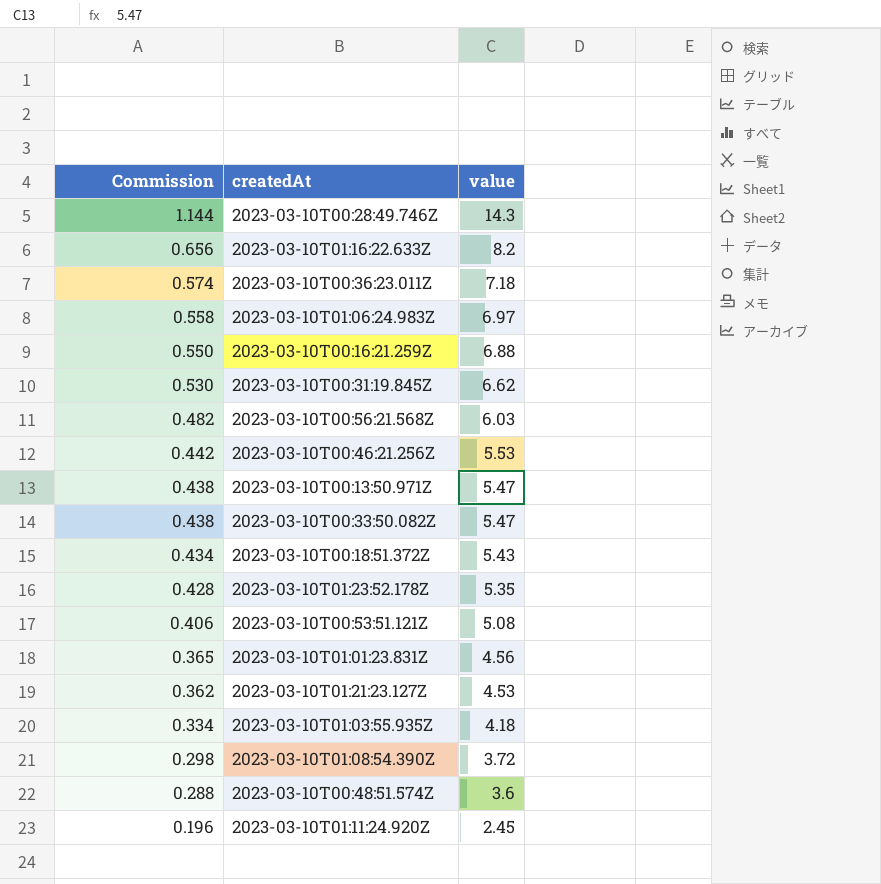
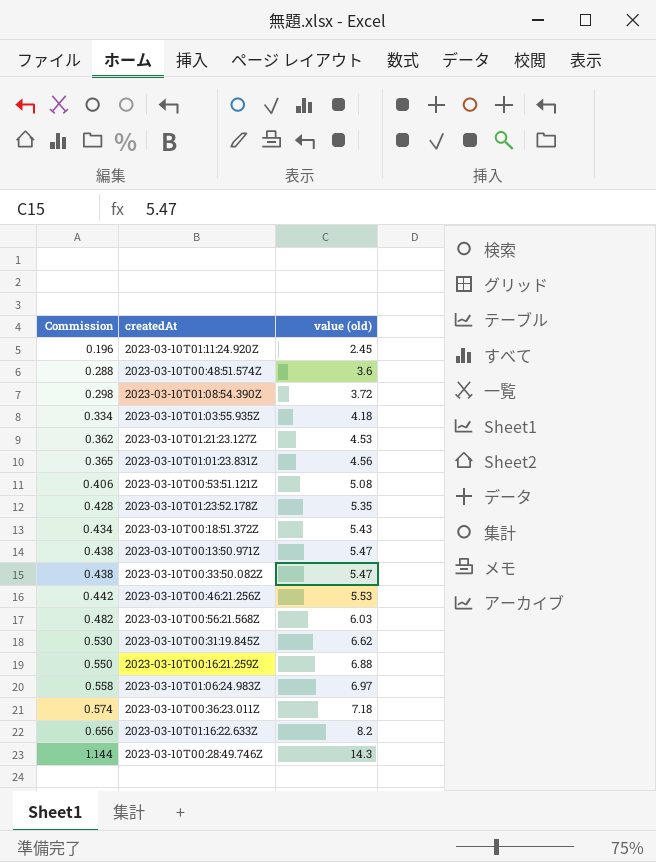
row order: Commission descending -> Commission ascending
column name: value -> value (old)

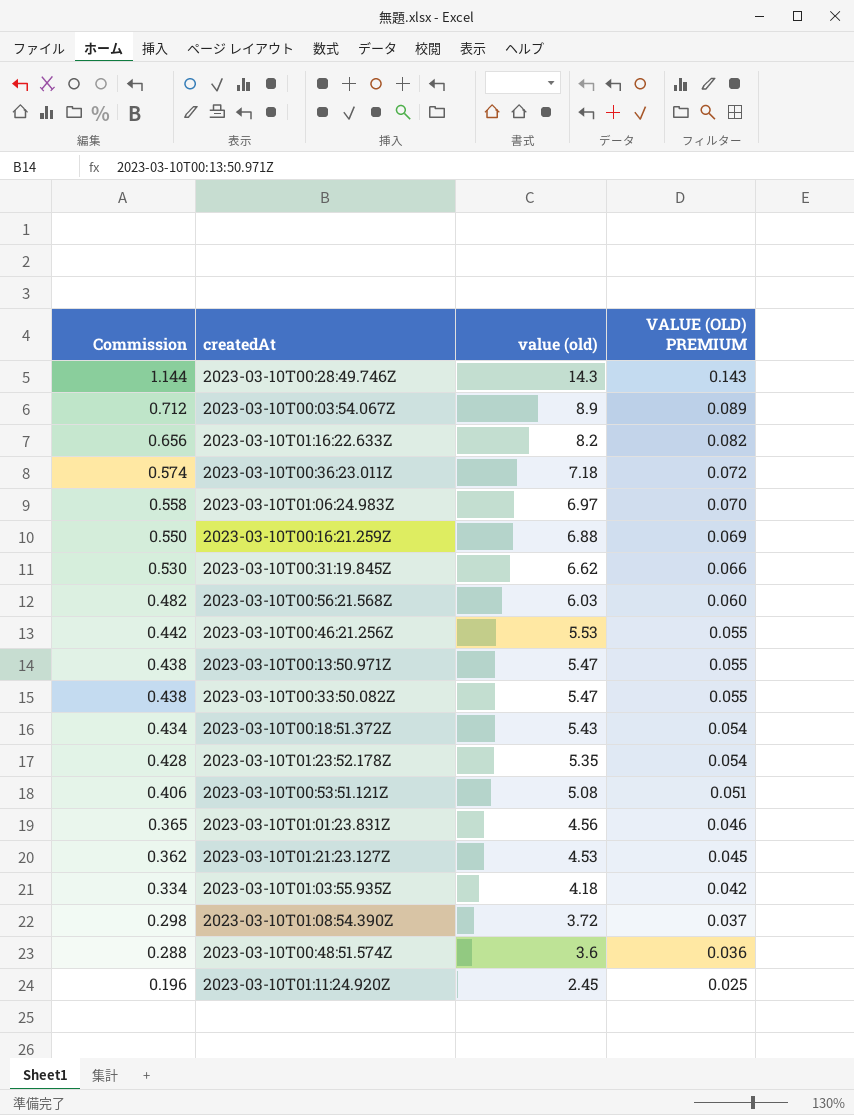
row order: Commission ascending -> Commission descending
column VALUE (OLD) PREMIUM | formula: none -> [value (old)] * 0.01
row 2023-03-10T00:03:54.067Z: none -> 0.712 | 8.9 | 0.089

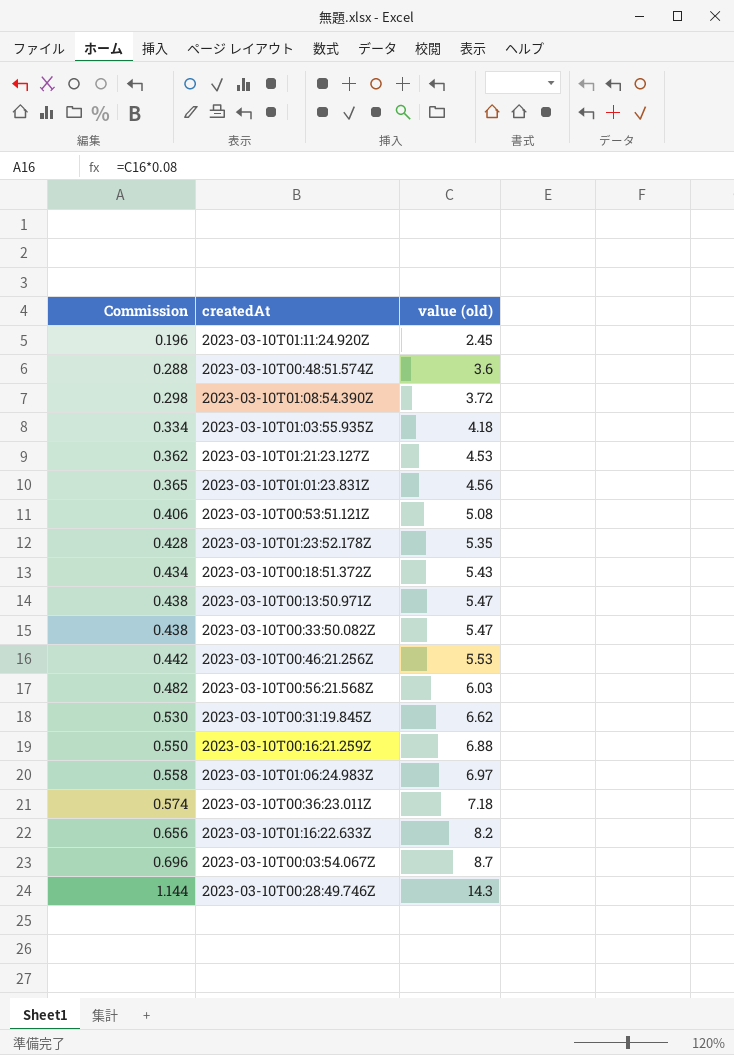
row order: Commission descending -> Commission ascending
column VALUE (OLD) PREMIUM | formula: [value (old)] * 0.01 -> none
2023-03-10T00:03:54.067Z | Commission: 0.712 -> 0.696
2023-03-10T00:03:54.067Z | value (old): 8.9 -> 8.7

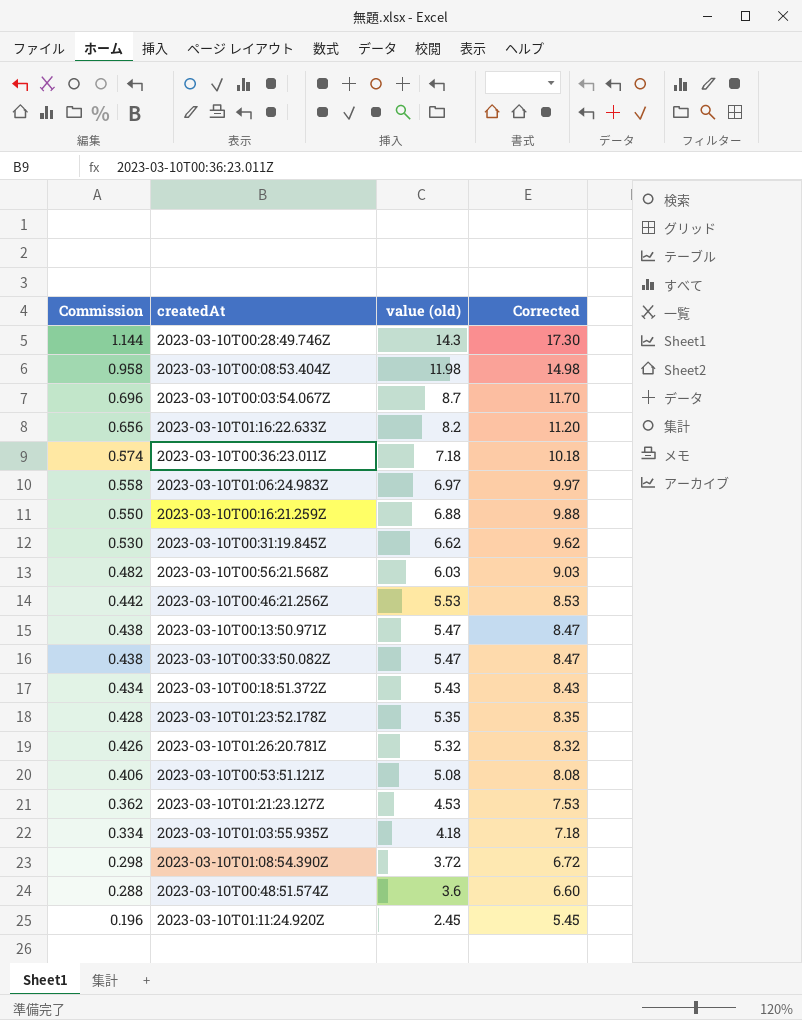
row order: Commission ascending -> Commission descending
column Corrected | formula: none -> [value (old)] + 3
row 2023-03-10T01:01:23.831Z: 0.365 | 4.56 -> none
row 2023-03-10T00:08:53.404Z: none -> 0.958 | 11.98 | 14.98
row 2023-03-10T01:26:20.781Z: none -> 0.426 | 5.32 | 8.32

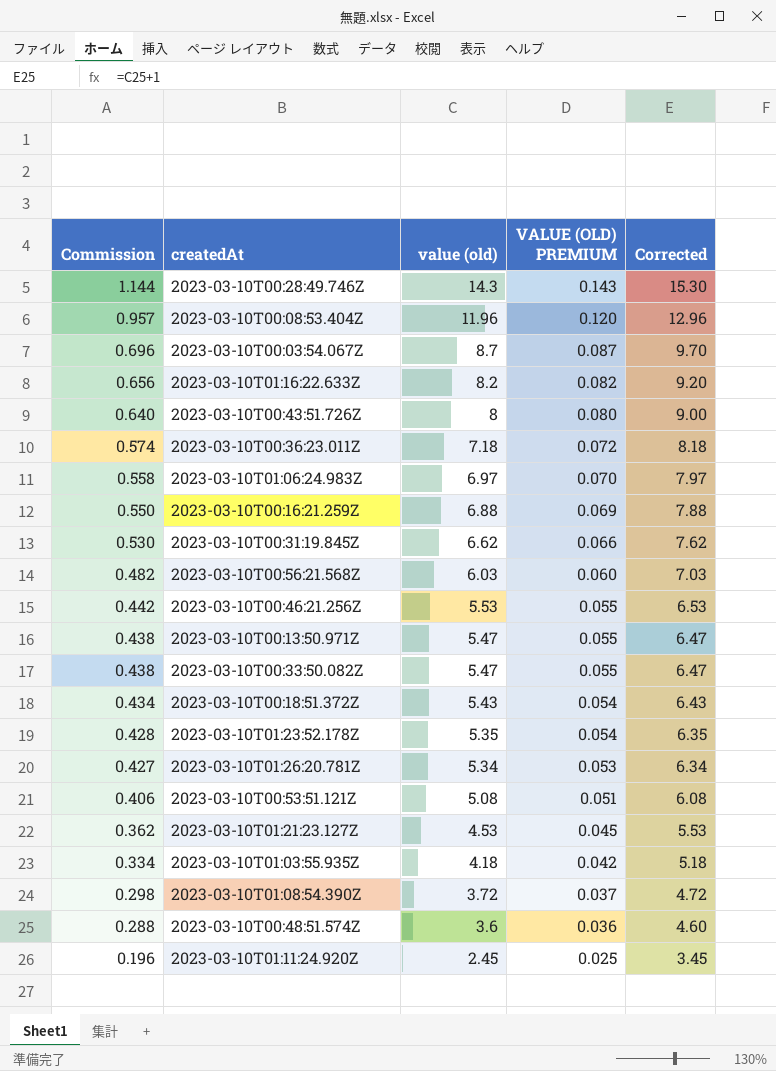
column VALUE (OLD) PREMIUM | formula: none -> [value (old)] * 0.01
column Corrected | formula: [value (old)] + 3 -> [value (old)] + 1
2023-03-10T00:08:53.404Z | Commission: 0.958 -> 0.957
2023-03-10T00:08:53.404Z | value (old): 11.98 -> 11.96
row 2023-03-10T00:43:51.726Z: none -> 0.640 | 8 | 0.080 | 9.00
2023-03-10T01:26:20.781Z | Commission: 0.426 -> 0.427
2023-03-10T01:26:20.781Z | value (old): 5.32 -> 5.34

